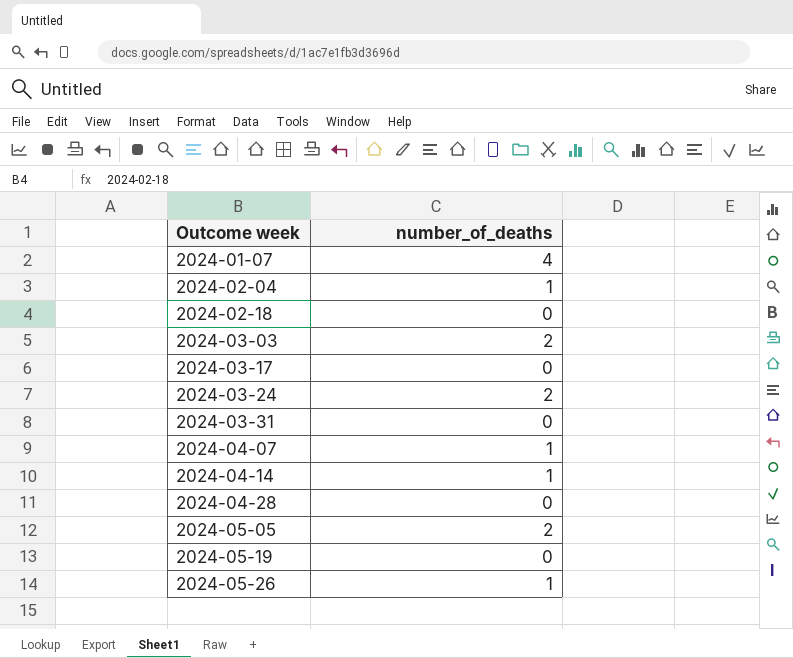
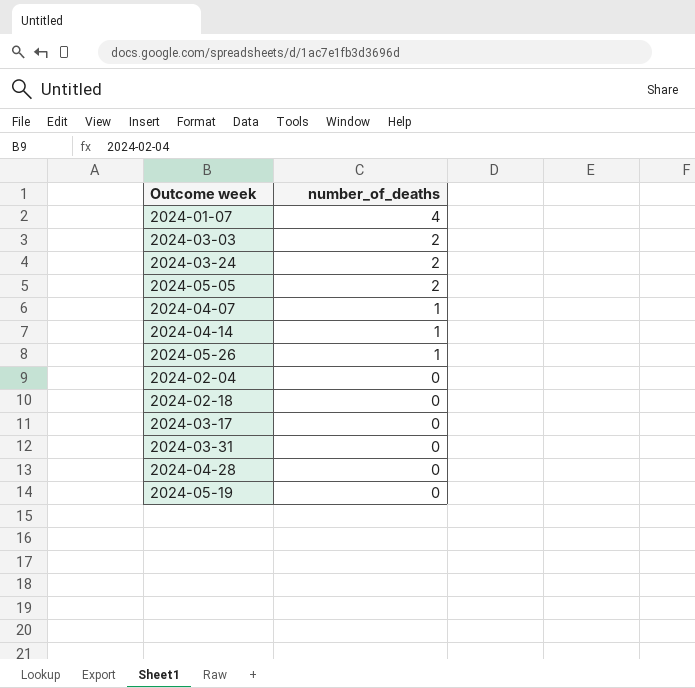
row order: Outcome week ascending -> number_of_deaths descending
2024-02-04 | number_of_deaths: 1 -> 0

